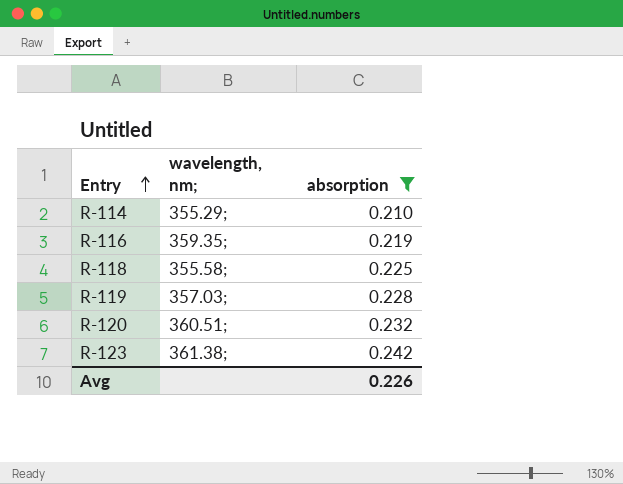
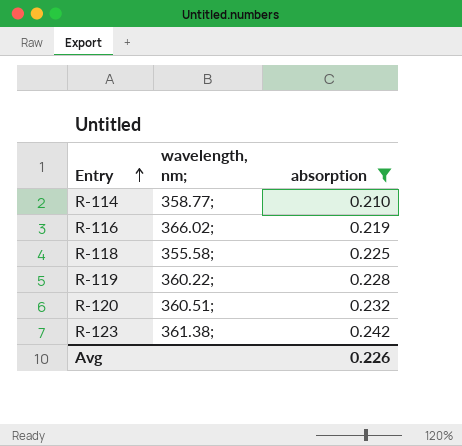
R-114 | wavelength, nm;: 355.29; -> 358.77;
R-116 | wavelength, nm;: 359.35; -> 366.02;
R-119 | wavelength, nm;: 357.03; -> 360.22;

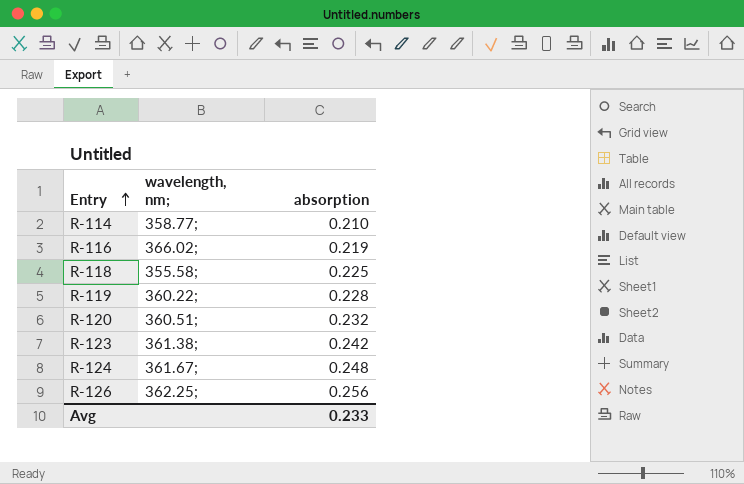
filter: absorption <= 0.242 -> none
Avg | absorption: 0.226 -> 0.233

